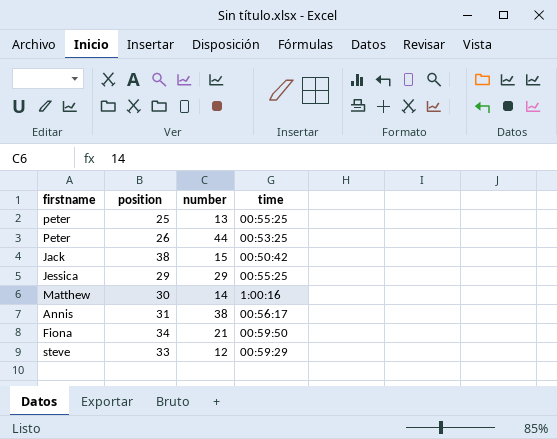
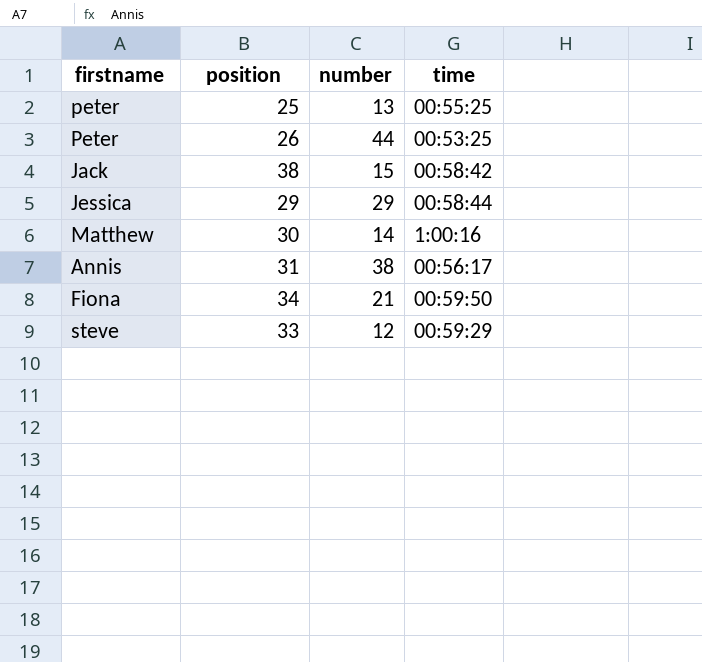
Jack | time: 00:50:42 -> 00:58:42
Jessica | time: 00:55:25 -> 00:58:44

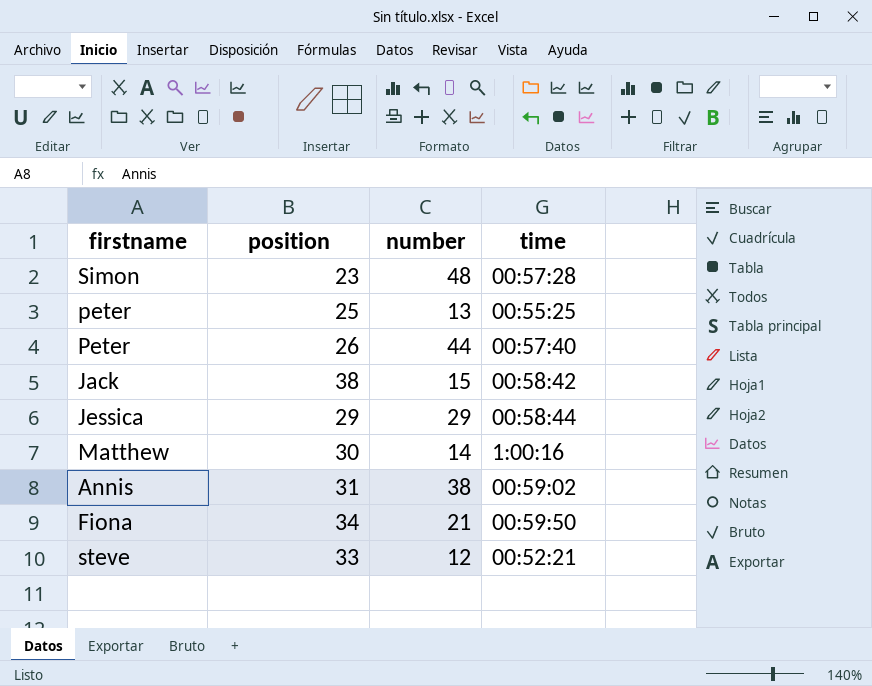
row Simon: none -> 23 | 48 | 00:57:28
Peter | time: 00:53:25 -> 00:57:40
Annis | time: 00:56:17 -> 00:59:02
steve | time: 00:59:29 -> 00:52:21

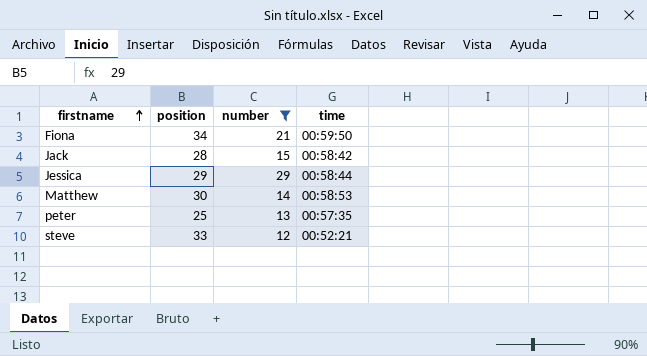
filter: none -> number <= 29
row order: none -> firstname ascending
Jack | position: 38 -> 28
Matthew | time: 1:00:16 -> 00:58:53
peter | time: 00:55:25 -> 00:57:35

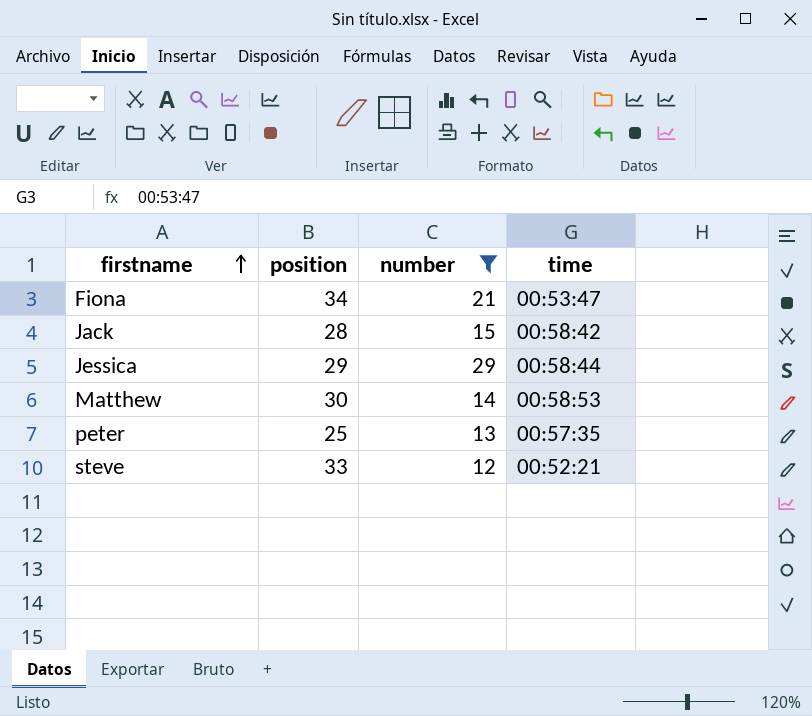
Fiona | time: 00:59:50 -> 00:53:47

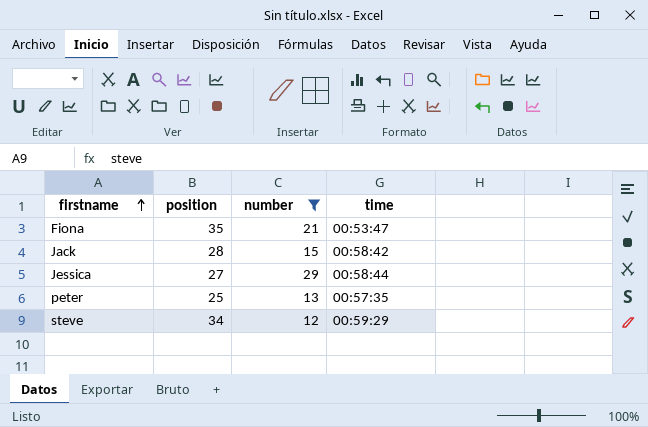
row Matthew: 30 | 14 | 00:58:53 -> none
Fiona | position: 34 -> 35
Jessica | position: 29 -> 27
steve | position: 33 -> 34
steve | time: 00:52:21 -> 00:59:29

